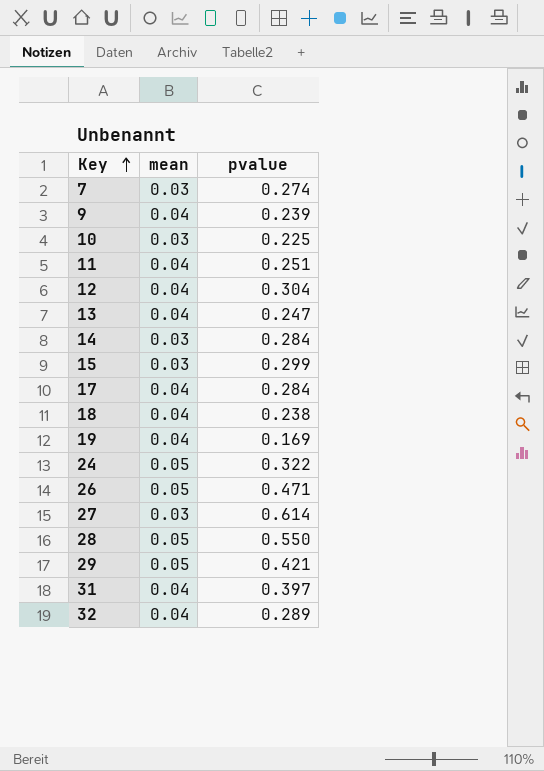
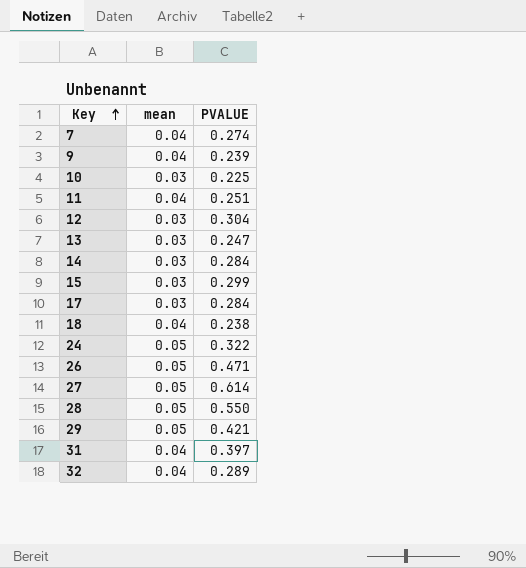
column name: pvalue -> PVALUE
row 19: 0.04 | 0.169 -> none
7 | mean: 0.03 -> 0.04
12 | mean: 0.04 -> 0.03
13 | mean: 0.04 -> 0.03
17 | mean: 0.04 -> 0.03
27 | mean: 0.03 -> 0.05

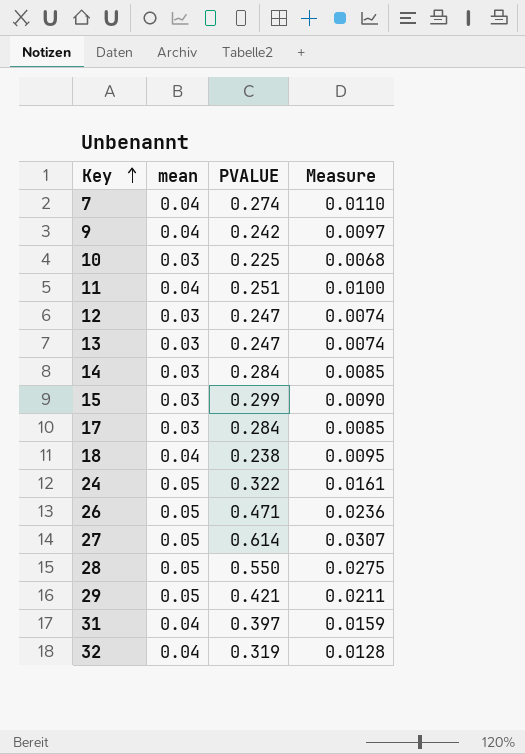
column Measure | formula: none -> [mean] * [PVALUE]
9 | PVALUE: 0.239 -> 0.242
12 | PVALUE: 0.304 -> 0.247
32 | PVALUE: 0.289 -> 0.319

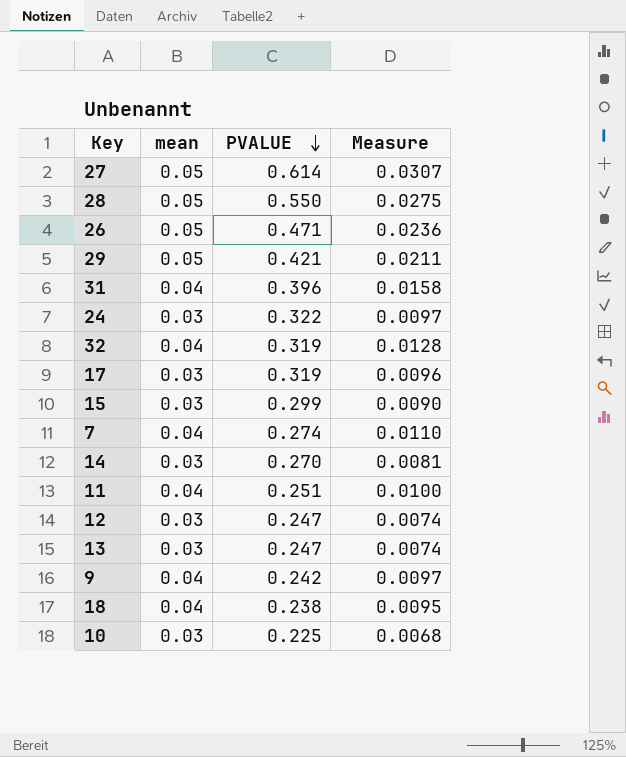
row order: Key ascending -> PVALUE descending
31 | PVALUE: 0.397 -> 0.396
31 | Measure: 0.0159 -> 0.0158
24 | mean: 0.05 -> 0.03
24 | Measure: 0.0161 -> 0.0097
17 | PVALUE: 0.284 -> 0.319
17 | Measure: 0.0085 -> 0.0096
14 | PVALUE: 0.284 -> 0.270
14 | Measure: 0.0085 -> 0.0081

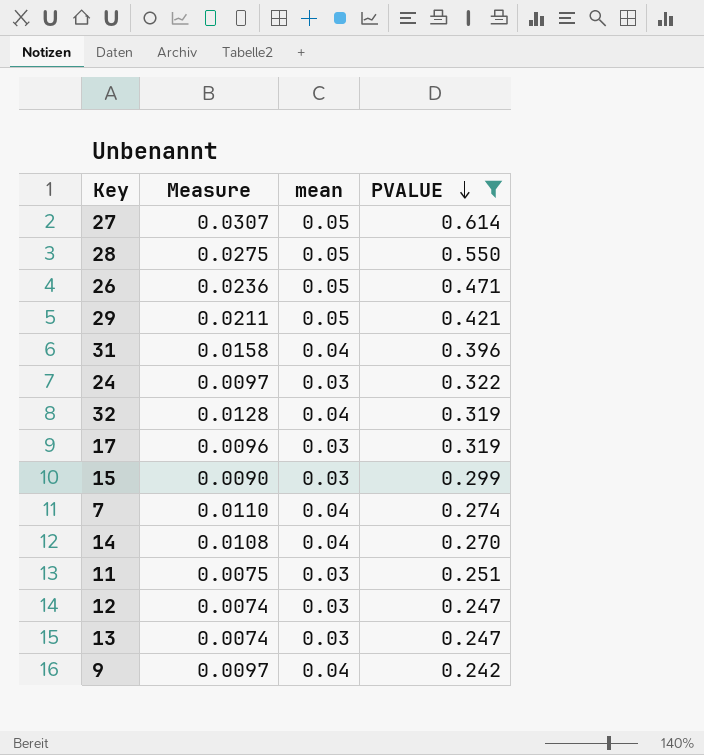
filter: none -> PVALUE >= 0.242
column Measure | position: 4 -> 2
14 | Measure: 0.0081 -> 0.0108
14 | mean: 0.03 -> 0.04
11 | Measure: 0.0100 -> 0.0075
11 | mean: 0.04 -> 0.03

